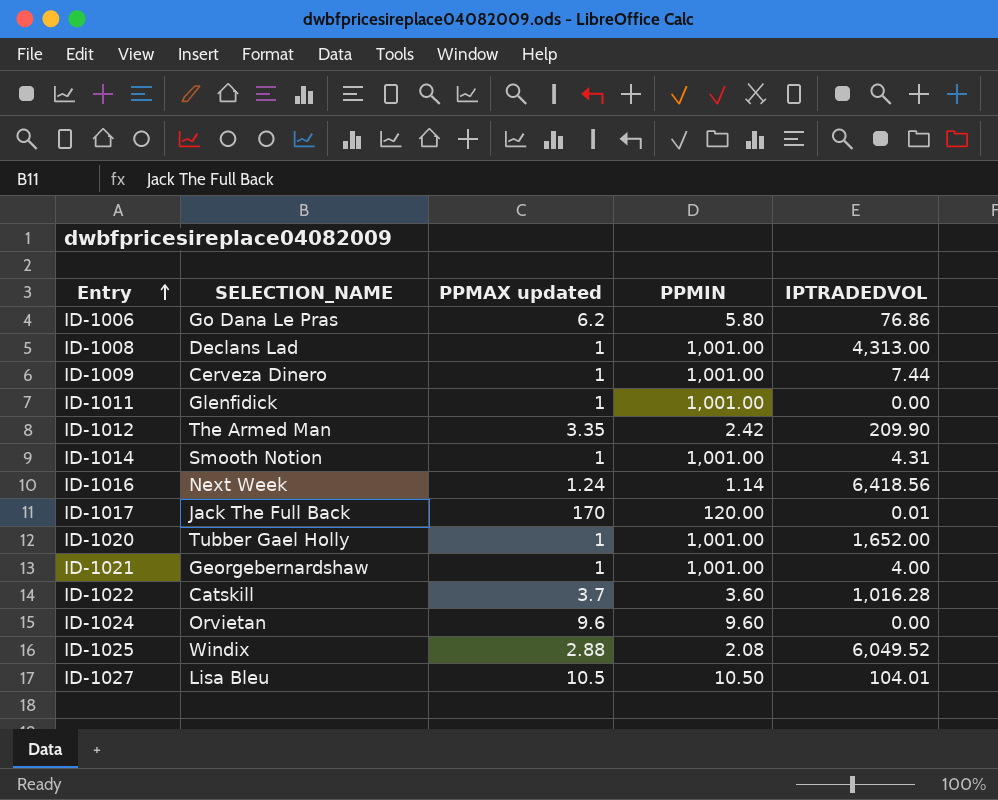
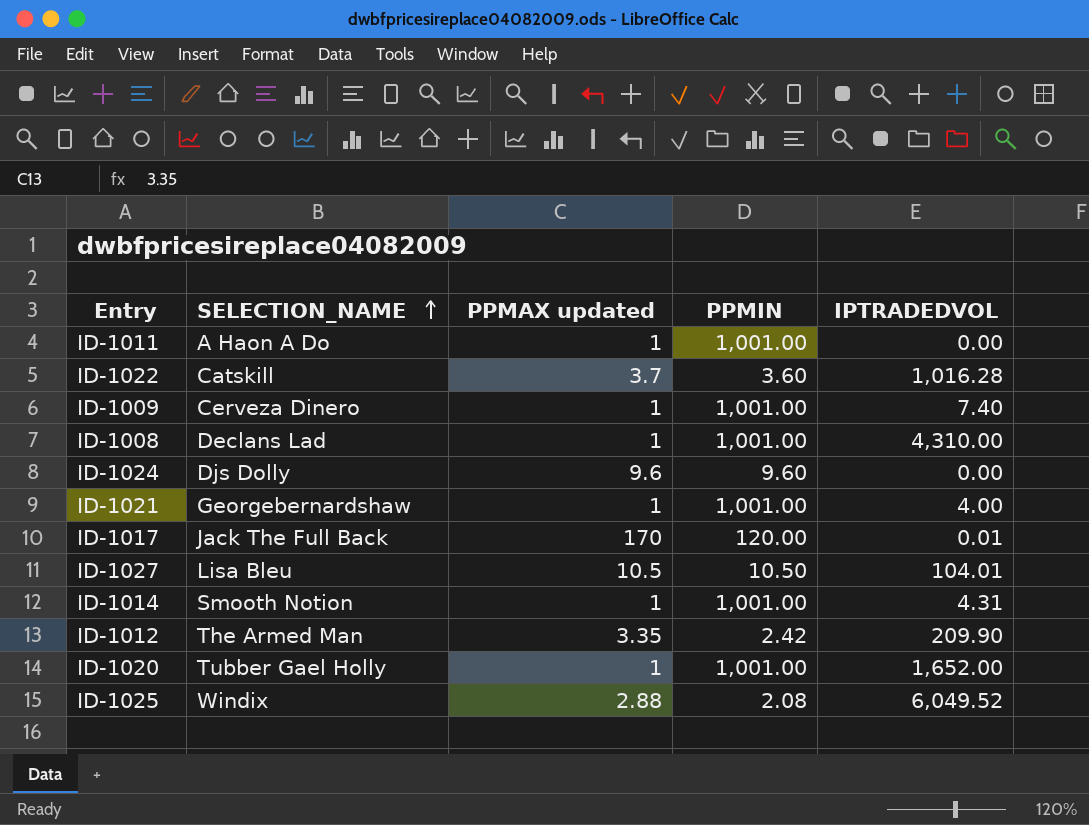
row order: Entry ascending -> SELECTION_NAME ascending
row ID-1006: Go Dana Le Pras | 6.2 | 5.80 | 76.86 -> none
row ID-1016: Next Week | 1.24 | 1.14 | 6,418.56 -> none
ID-1011 | SELECTION_NAME: Glenfidick -> A Haon A Do
ID-1009 | IPTRADEDVOL: 7.44 -> 7.40
ID-1008 | IPTRADEDVOL: 4,313.00 -> 4,310.00
ID-1024 | SELECTION_NAME: Orvietan -> Djs Dolly

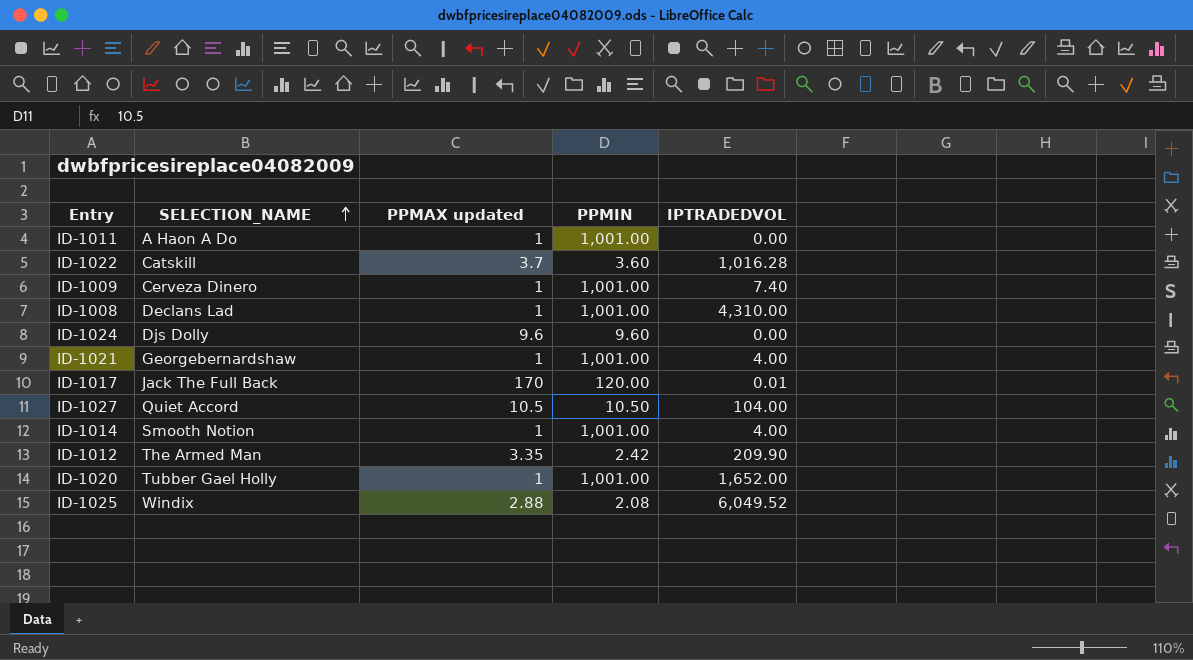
ID-1027 | SELECTION_NAME: Lisa Bleu -> Quiet Accord
ID-1027 | IPTRADEDVOL: 104.01 -> 104.00
ID-1014 | IPTRADEDVOL: 4.31 -> 4.00

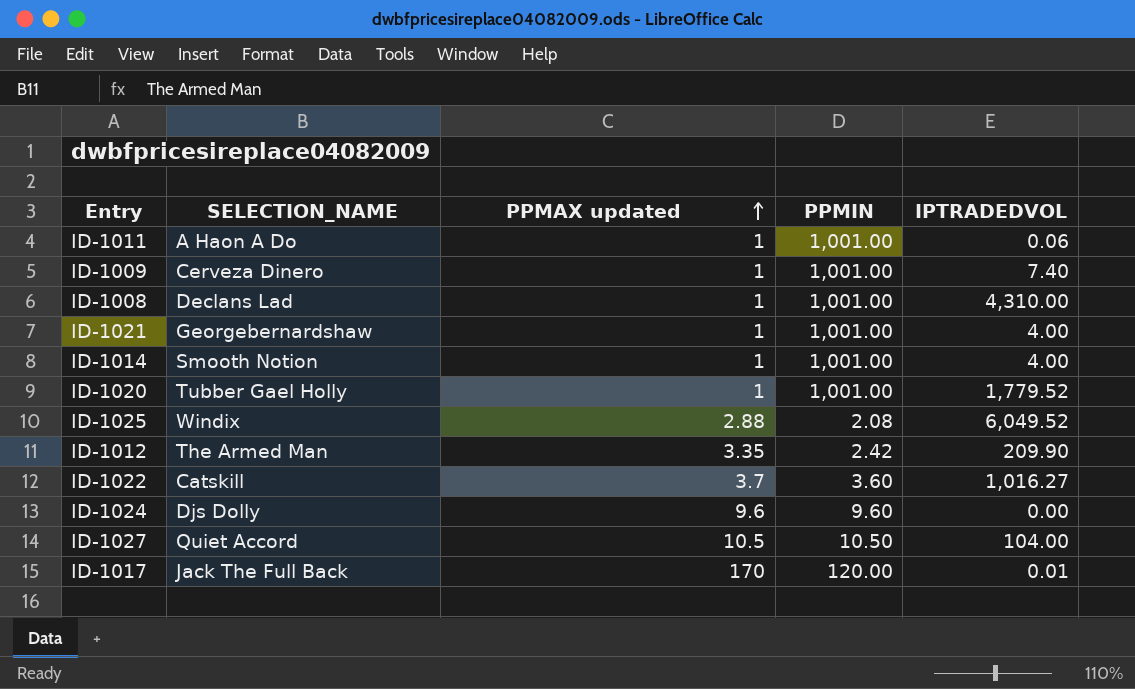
row order: SELECTION_NAME ascending -> PPMAX updated ascending
ID-1011 | IPTRADEDVOL: 0.00 -> 0.06
ID-1020 | IPTRADEDVOL: 1,652.00 -> 1,779.52
ID-1022 | IPTRADEDVOL: 1,016.28 -> 1,016.27

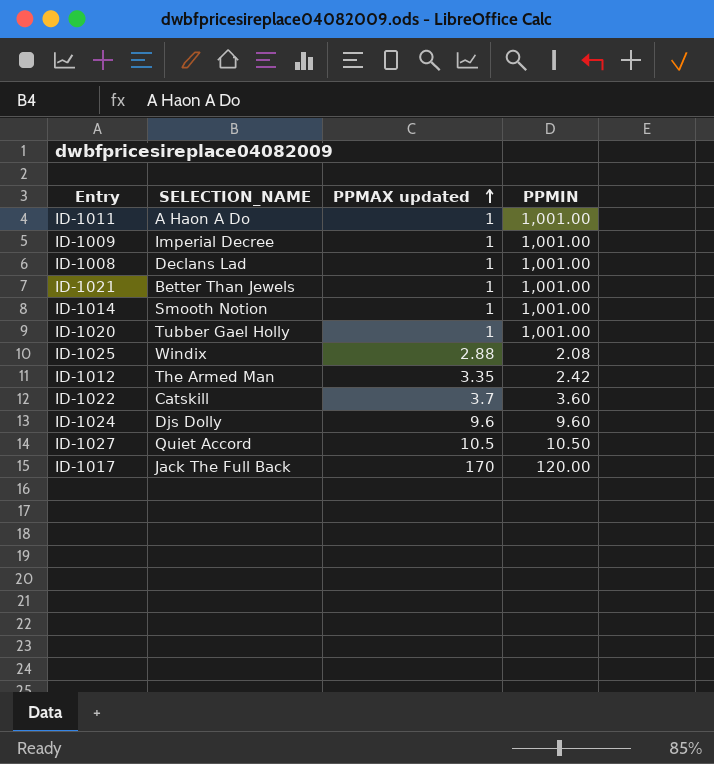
column IPTRADEDVOL | position: 5 -> none
ID-1009 | SELECTION_NAME: Cerveza Dinero -> Imperial Decree
ID-1021 | SELECTION_NAME: Georgebernardshaw -> Better Than Jewels

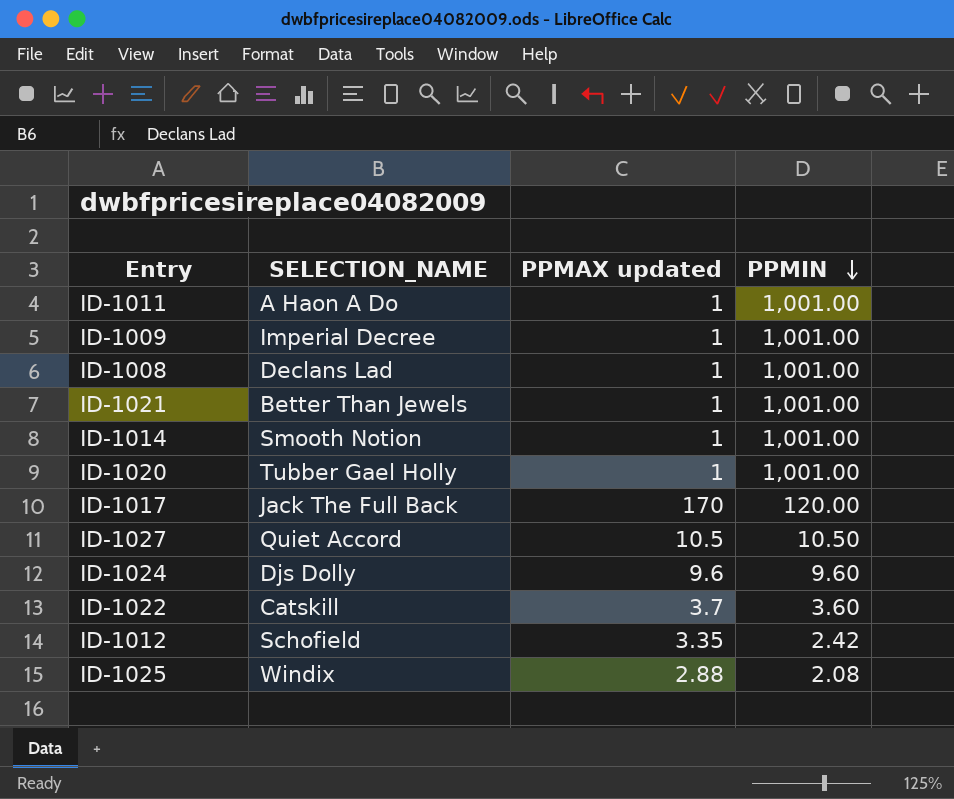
row order: PPMAX updated ascending -> PPMIN descending
ID-1012 | SELECTION_NAME: The Armed Man -> Schofield

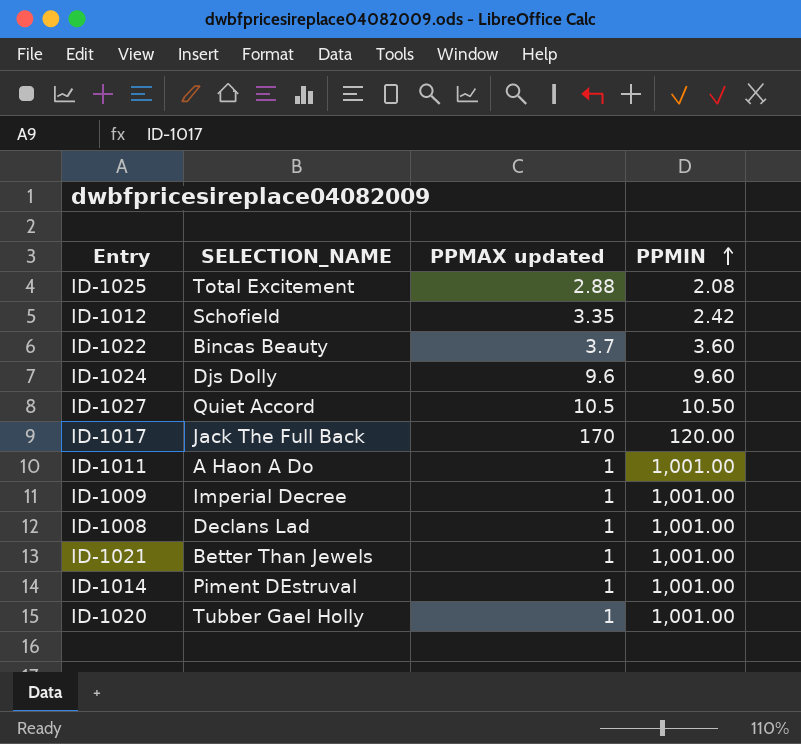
row order: PPMIN descending -> PPMIN ascending
ID-1025 | SELECTION_NAME: Windix -> Total Excitement
ID-1022 | SELECTION_NAME: Catskill -> Bincas Beauty
ID-1014 | SELECTION_NAME: Smooth Notion -> Piment DEstruval

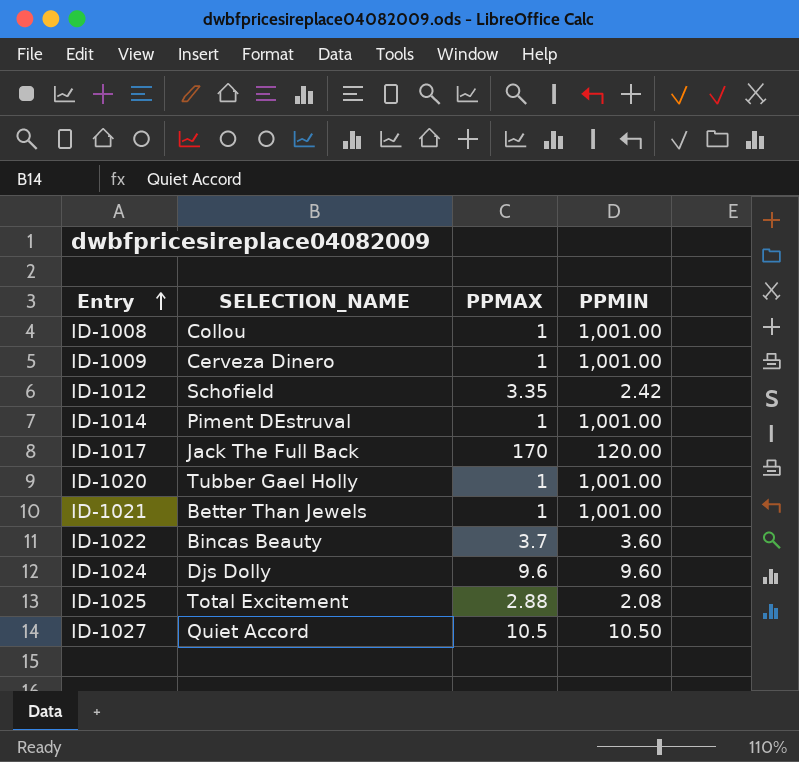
row order: PPMIN ascending -> Entry ascending
column name: PPMAX updated -> PPMAX
row ID-1011: A Haon A Do | 1 | 1,001.00 -> none
ID-1008 | SELECTION_NAME: Declans Lad -> Collou
ID-1009 | SELECTION_NAME: Imperial Decree -> Cerveza Dinero

